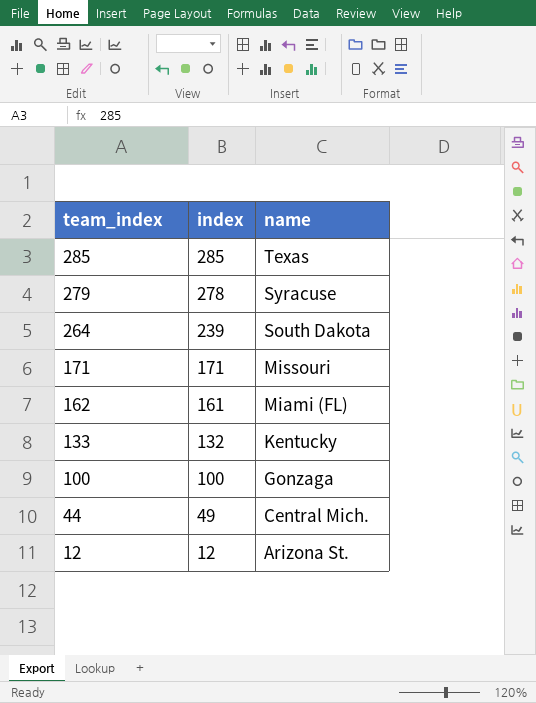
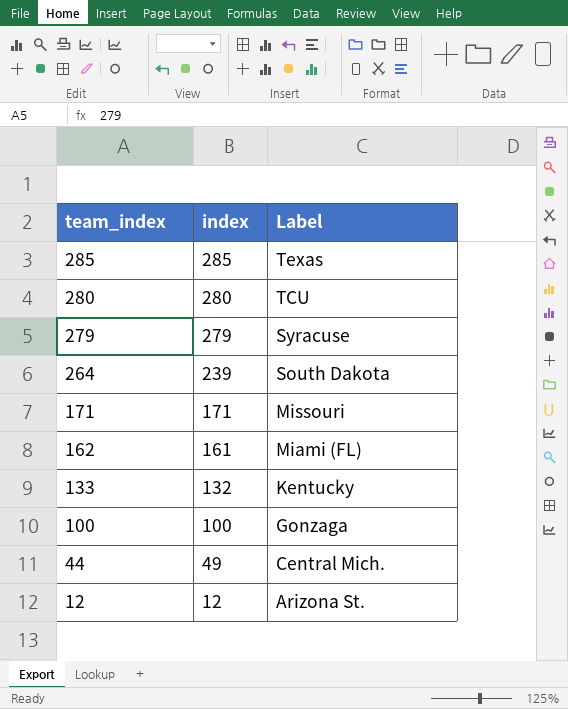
column name: name -> Label
row 280: none -> 280 | TCU
279 | index: 278 -> 279

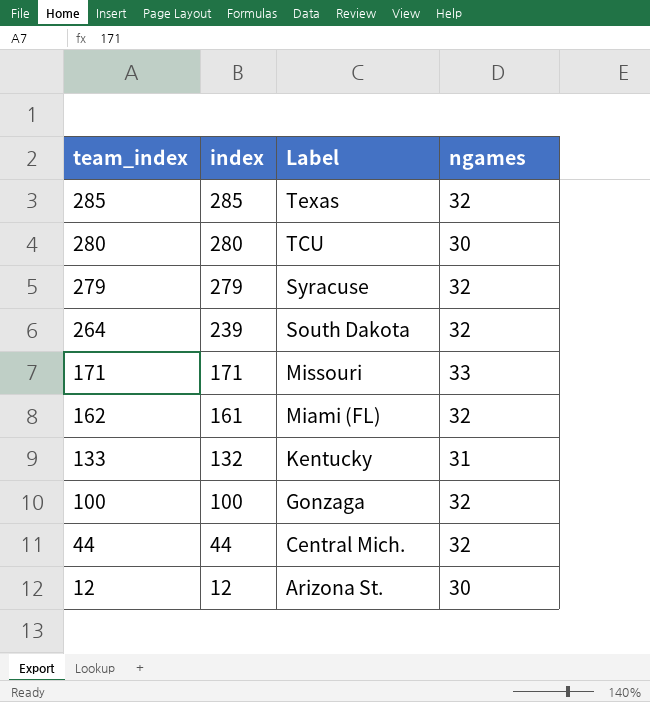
column ngames | position: none -> 4
44 | index: 49 -> 44

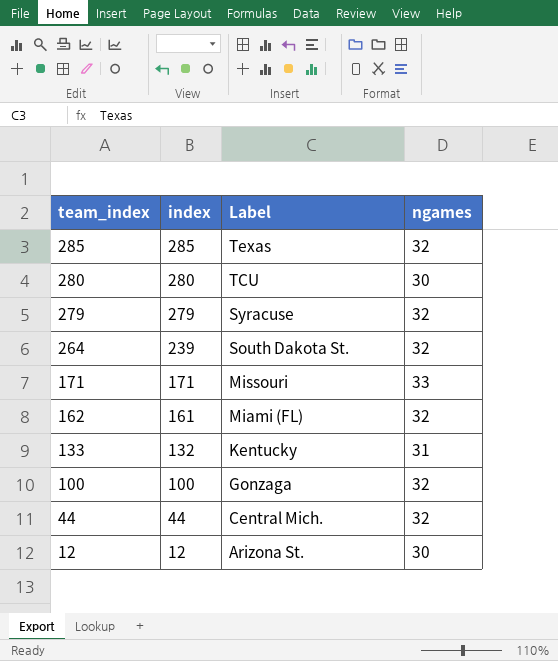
264 | Label: South Dakota -> South Dakota St.

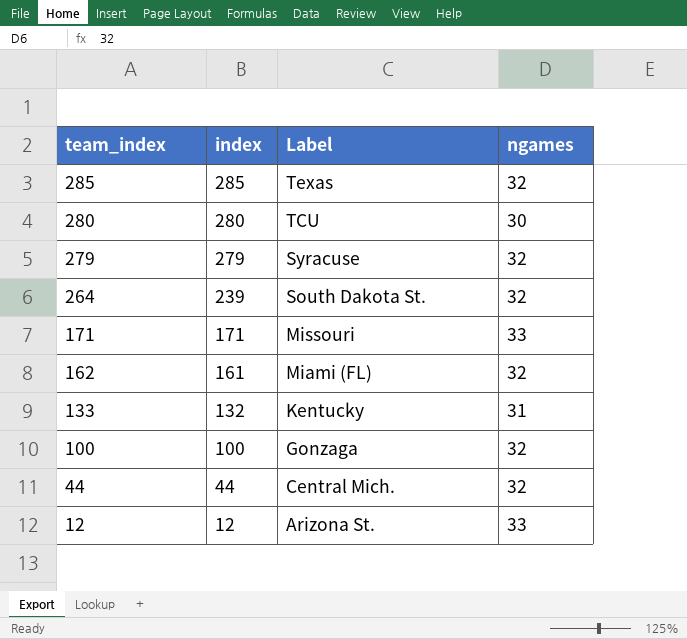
12 | ngames: 30 -> 33

